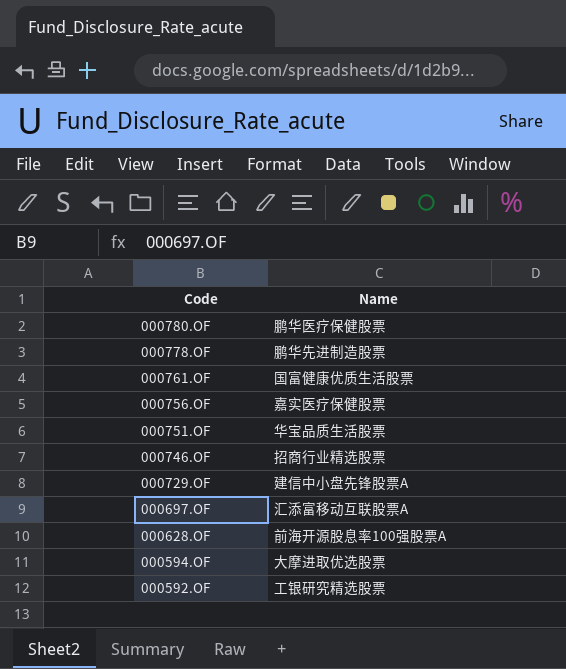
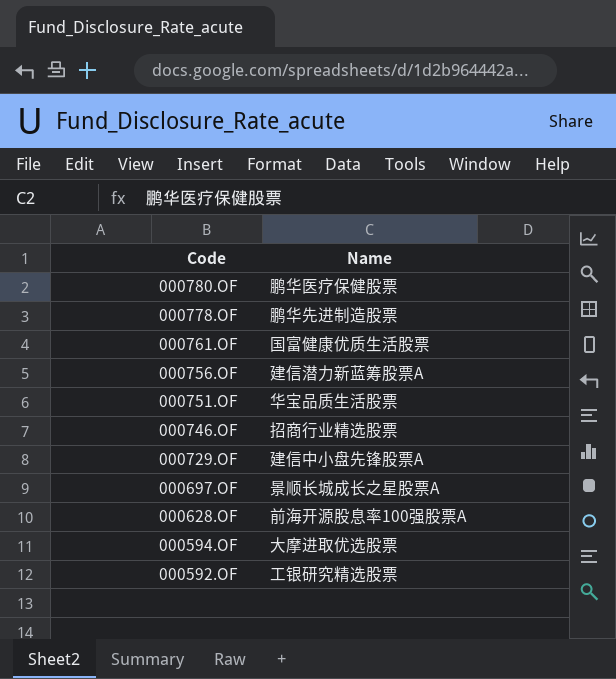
000756.OF | Name: 嘉实医疗保健股票 -> 建信潜力新蓝筹股票A
000697.OF | Name: 汇添富移动互联股票A -> 景顺长城成长之星股票A

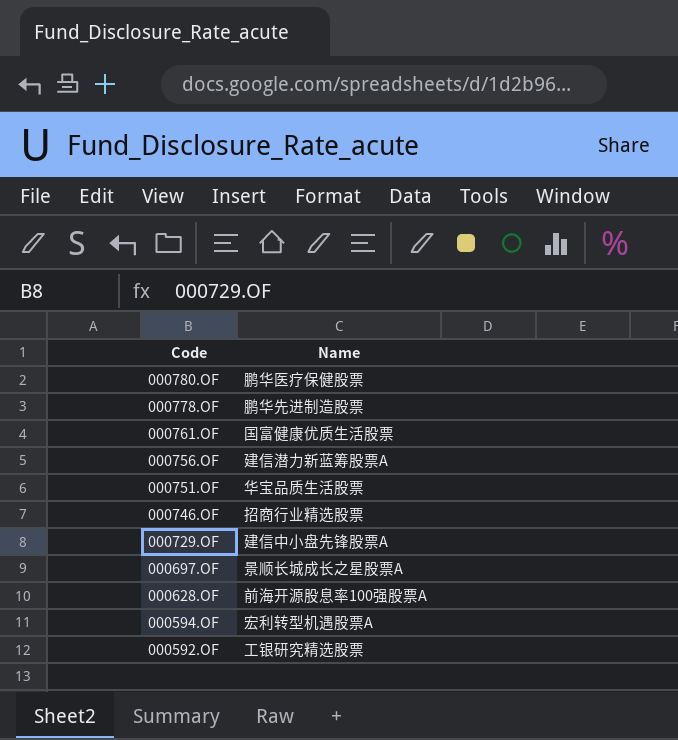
000594.OF | Name: 大摩进取优选股票 -> 宏利转型机遇股票A

